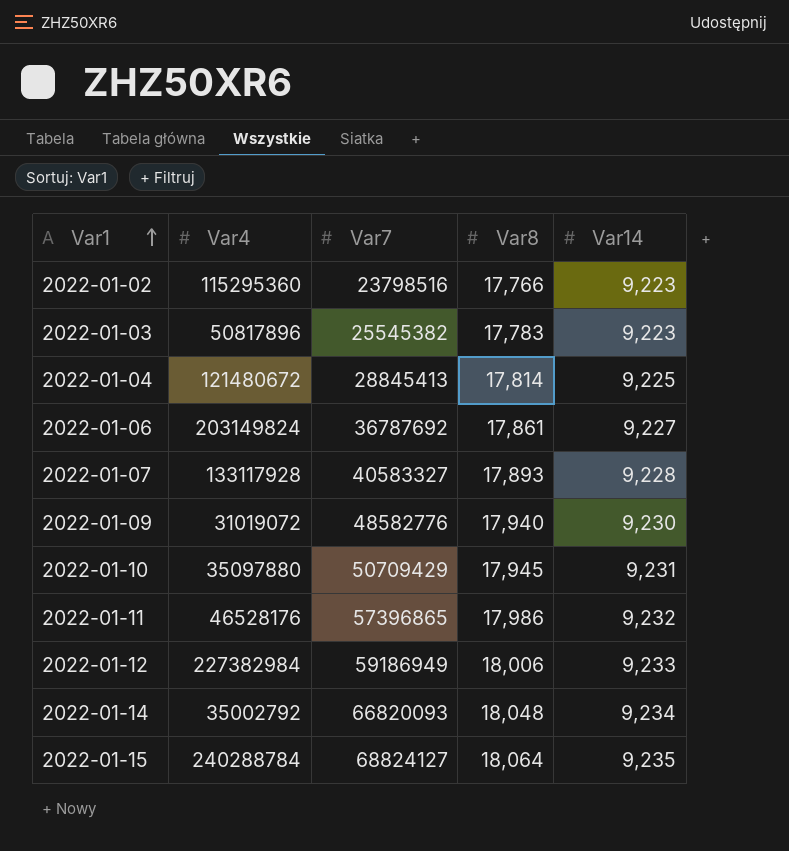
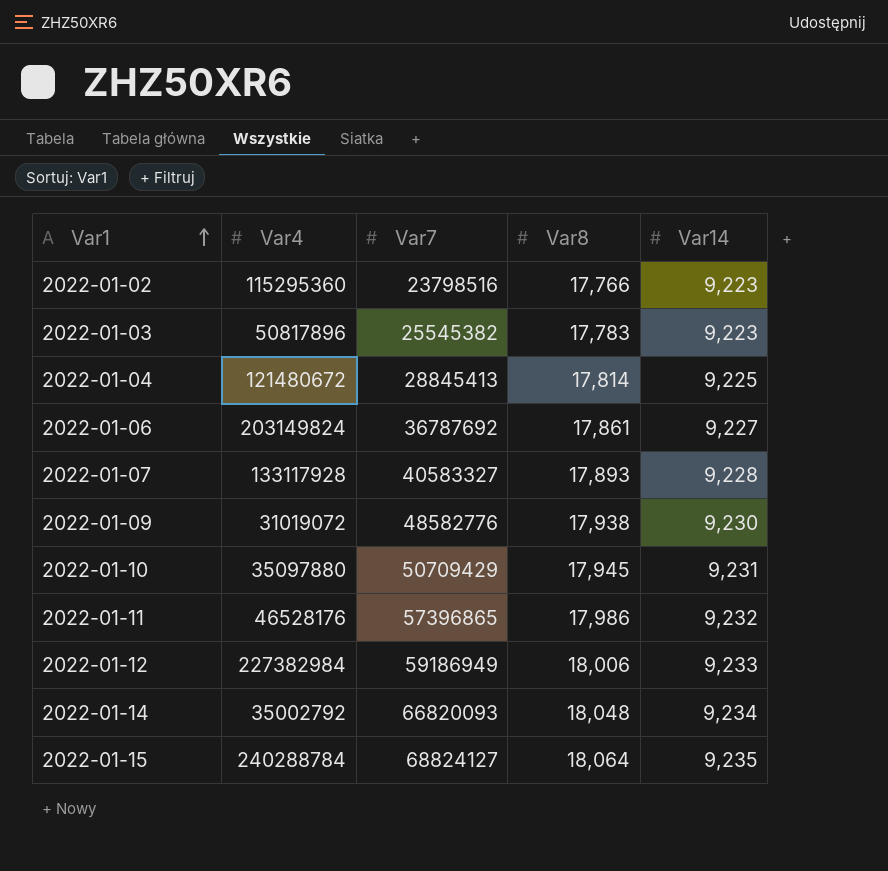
2022-01-09 | Var8: 17,940 -> 17,938

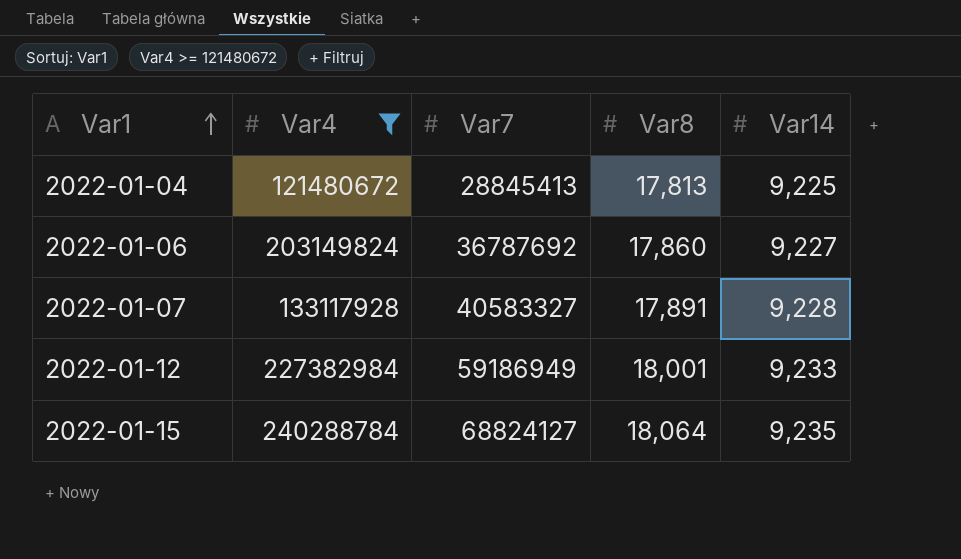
filter: none -> Var4 >= 121480672
2022-01-04 | Var8: 17,814 -> 17,813
2022-01-06 | Var8: 17,861 -> 17,860
2022-01-07 | Var8: 17,893 -> 17,891
2022-01-12 | Var8: 18,006 -> 18,001

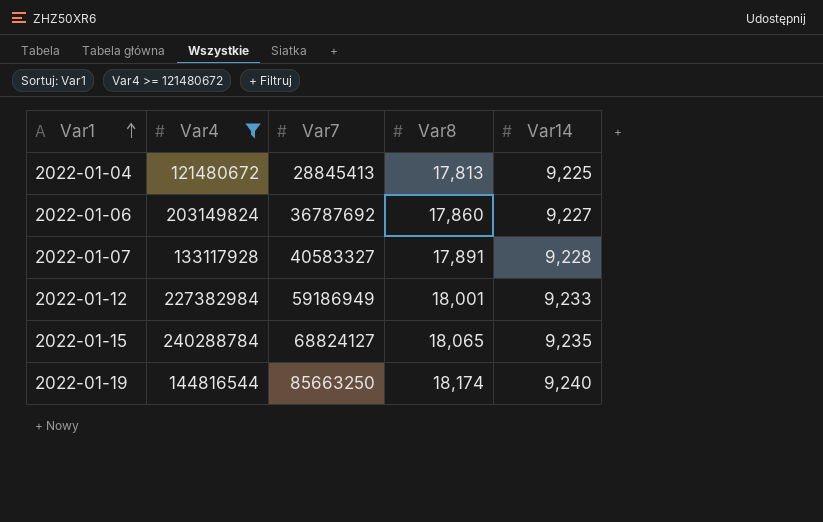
2022-01-15 | Var8: 18,064 -> 18,065
row 2022-01-19: none -> 144816544 | 85663250 | 18,174 | 9,240

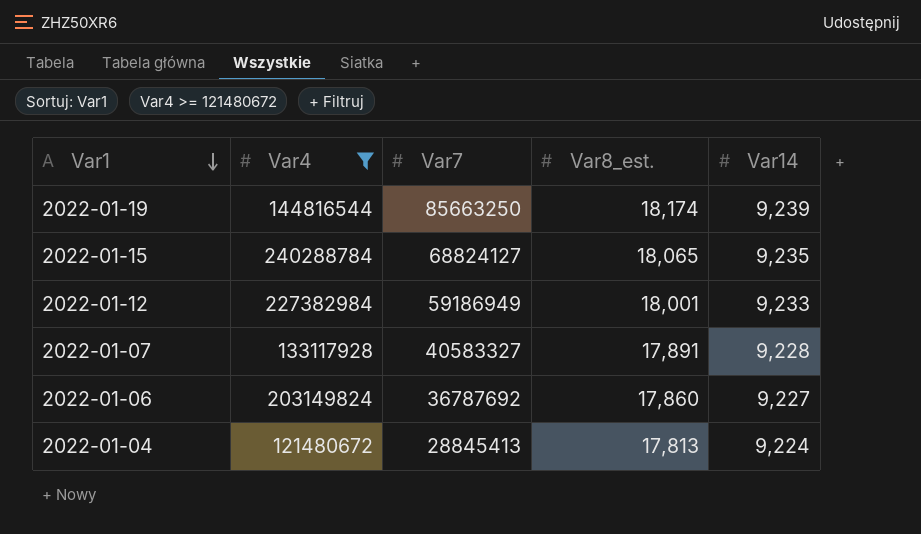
row order: Var1 ascending -> Var1 descending
column name: Var8 -> Var8_est.
2022-01-19 | Var14: 9,240 -> 9,239
2022-01-04 | Var14: 9,225 -> 9,224

